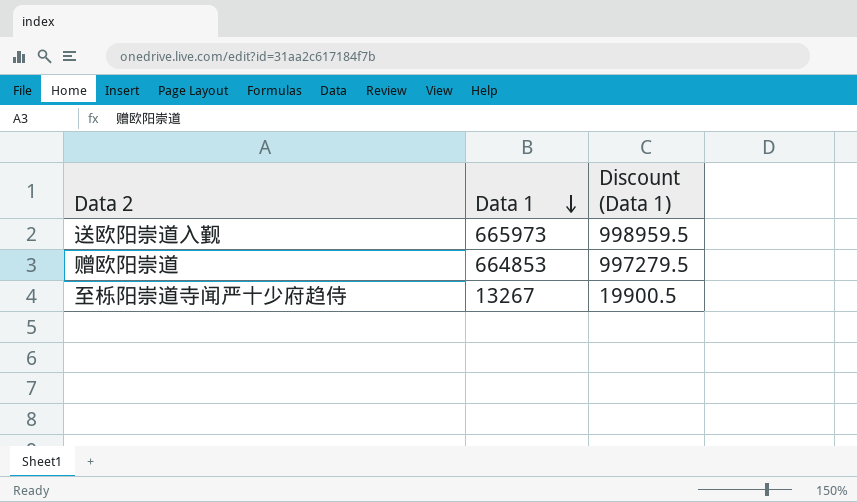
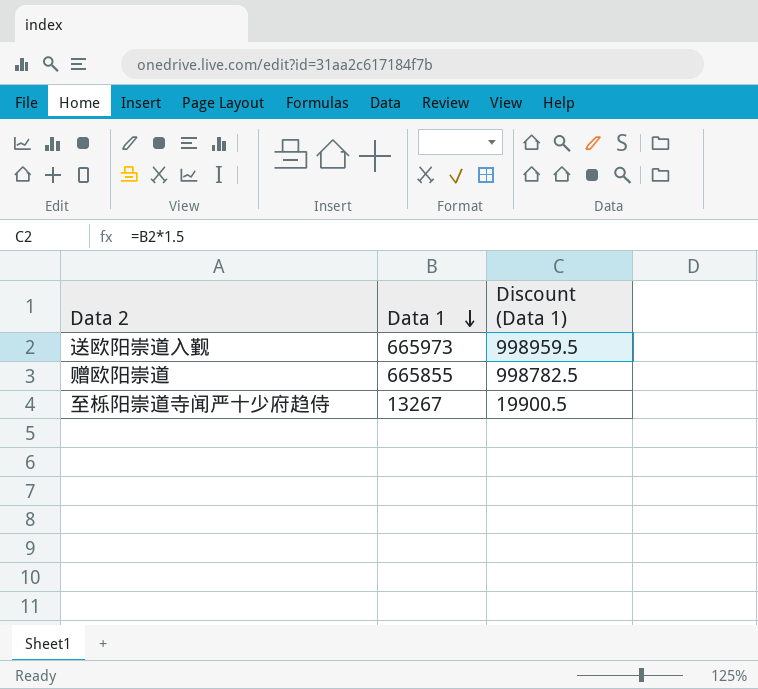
赠欧阳崇道 | Data 1: 664853 -> 665855
赠欧阳崇道 | Discount (Data 1): 997279.5 -> 998782.5

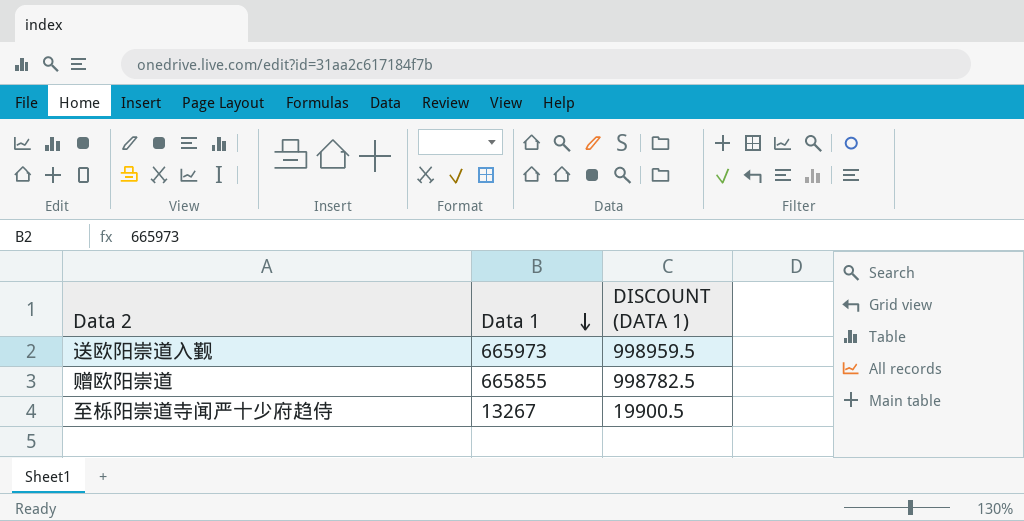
column name: Discount (Data 1) -> DISCOUNT (DATA 1)

